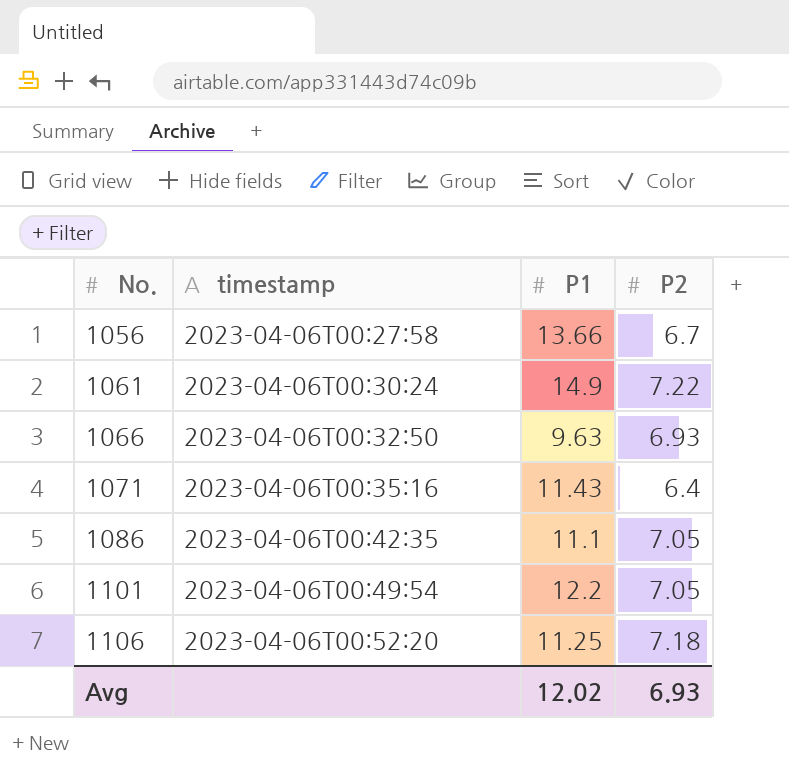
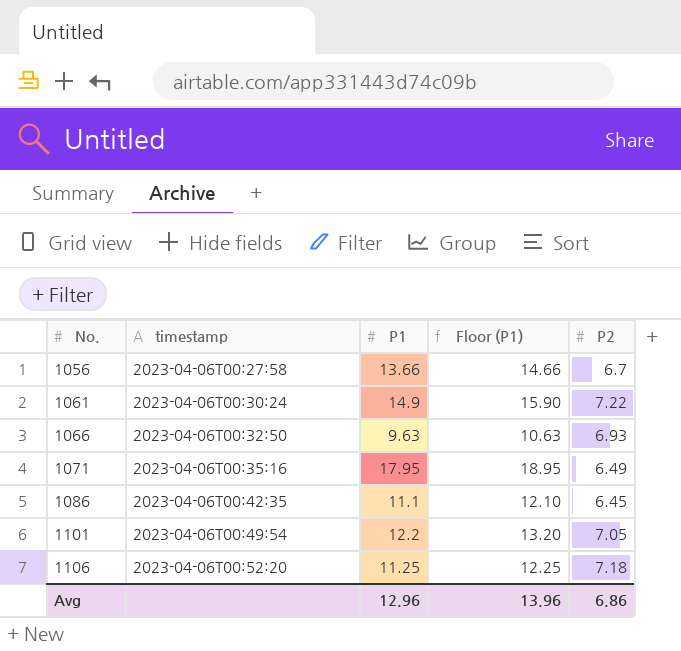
column Floor (P1) | formula: none -> [P1] + 1
1071 | P1: 11.43 -> 17.95
1071 | P2: 6.4 -> 6.49
1086 | P2: 7.05 -> 6.45
Avg | P1: 12.02 -> 12.96
Avg | P2: 6.93 -> 6.86

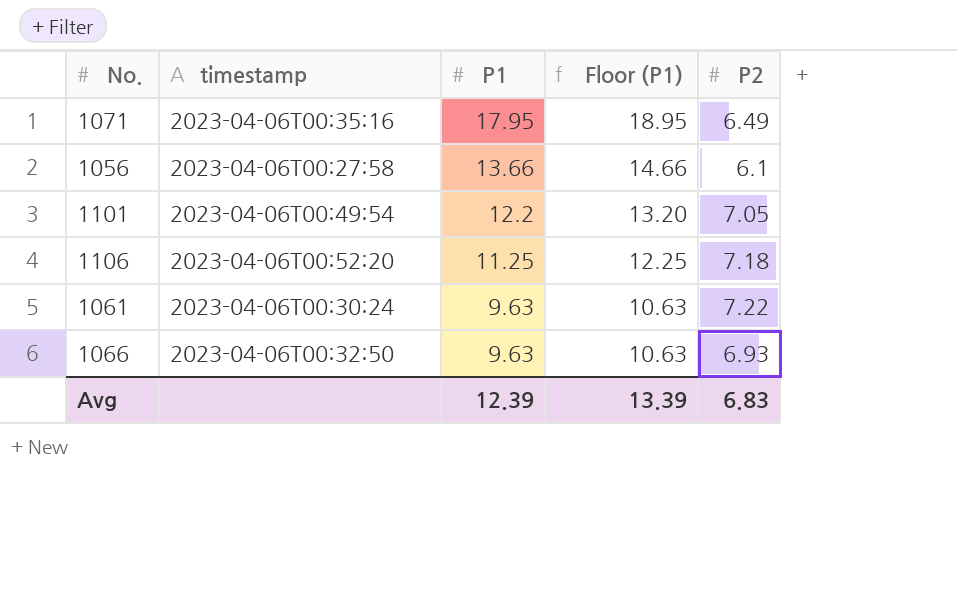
row order: No. ascending -> P1 descending
row 1086: 2023-04-06T00:42:35 | 11.1 | 12.10 | 6.45 -> none
1056 | P2: 6.7 -> 6.1
1061 | P1: 14.9 -> 9.63
1061 | Floor (P1): 15.90 -> 10.63
Avg | P1: 12.96 -> 12.39
Avg | Floor (P1): 13.96 -> 13.39
Avg | P2: 6.86 -> 6.83

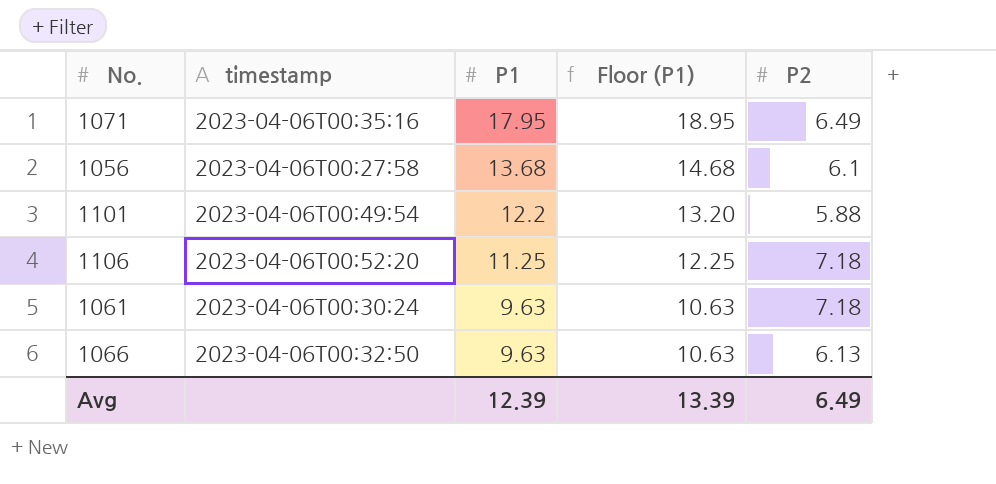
1056 | P1: 13.66 -> 13.68
1056 | Floor (P1): 14.66 -> 14.68
1101 | P2: 7.05 -> 5.88
1061 | P2: 7.22 -> 7.18
1066 | P2: 6.93 -> 6.13
Avg | P2: 6.83 -> 6.49

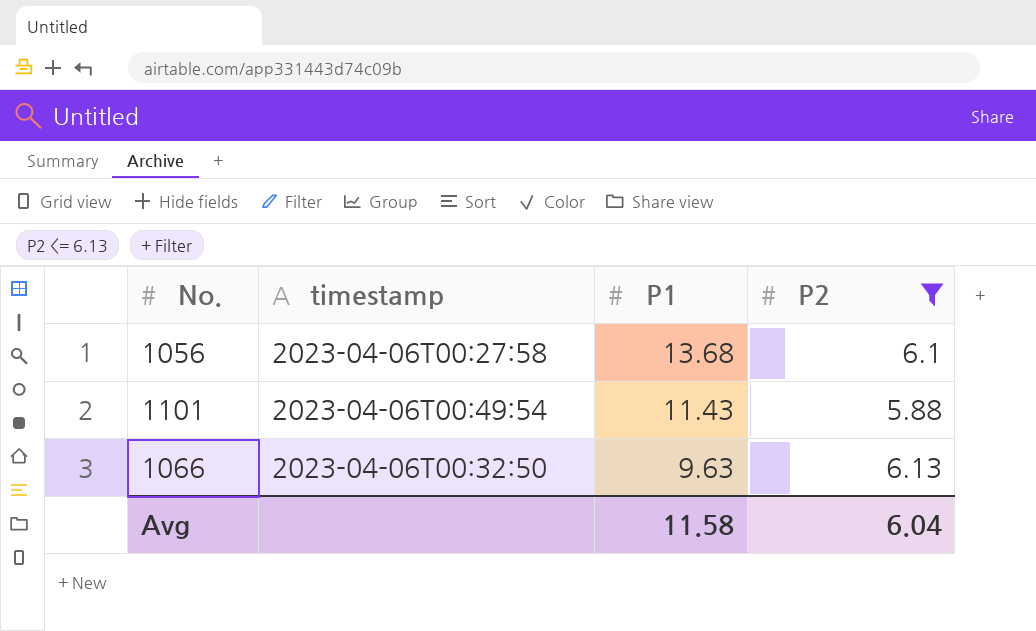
filter: none -> P2 <= 6.13
column Floor (P1) | formula: [P1] + 1 -> none
1101 | P1: 12.2 -> 11.43
Avg | P1: 12.39 -> 11.58
Avg | P2: 6.49 -> 6.04

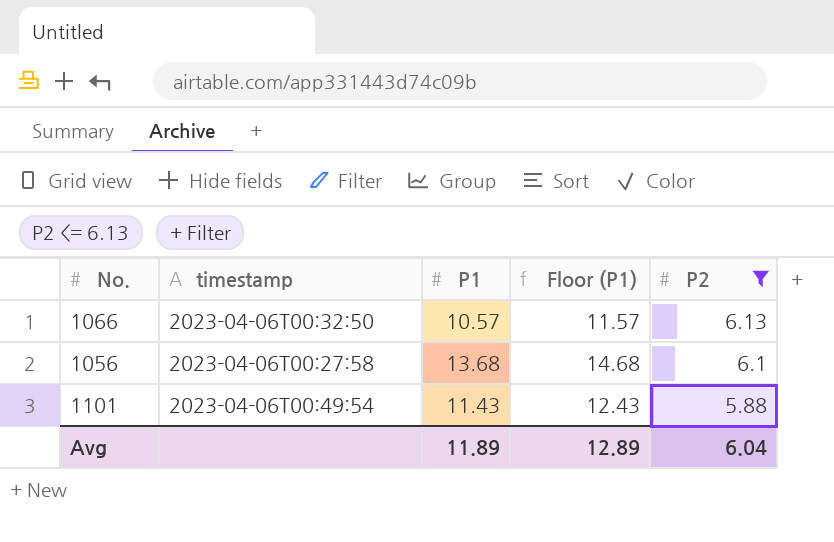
row order: P1 descending -> P2 descending
column Floor (P1) | formula: none -> [P1] + 1
1066 | P1: 9.63 -> 10.57
Avg | P1: 11.58 -> 11.89

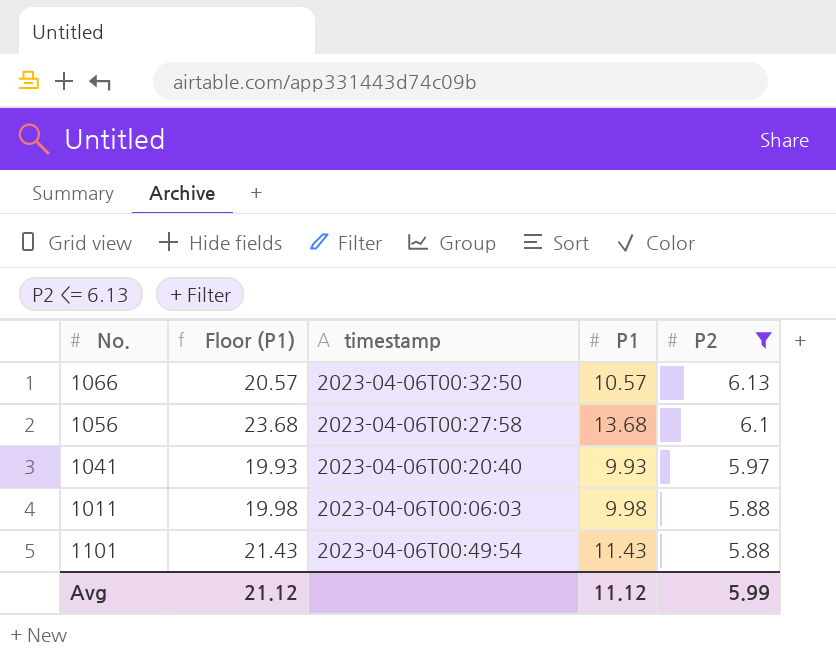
column Floor (P1) | formula: [P1] + 1 -> [P1] + 10
column Floor (P1) | position: 4 -> 2
row 1041: none -> 19.93 | 2023-04-06T00:20:40 | 9.93 | 5.97
row 1011: none -> 19.98 | 2023-04-06T00:06:03 | 9.98 | 5.88
Avg | Floor (P1): 12.89 -> 21.12
Avg | P1: 11.89 -> 11.12
Avg | P2: 6.04 -> 5.99

